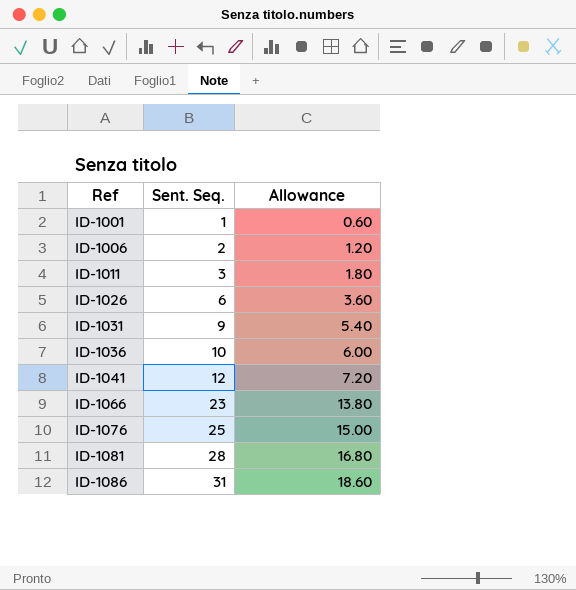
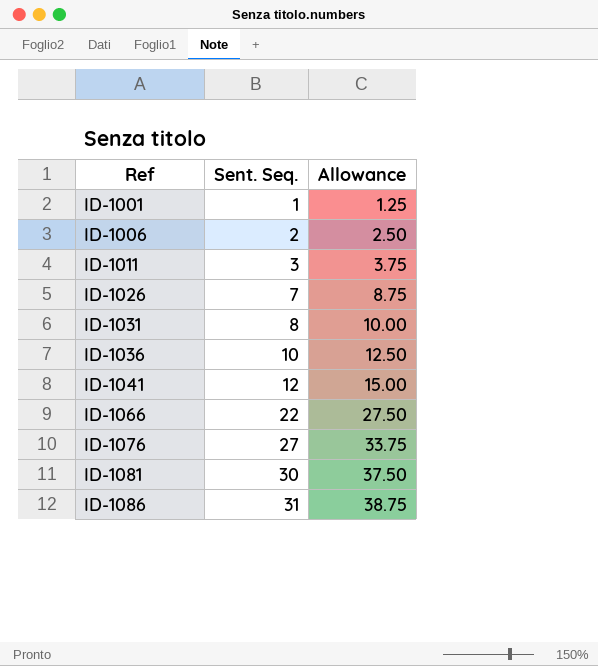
column Allowance | formula: [Sent. Seq.] * 0.6 -> [Sent. Seq.] * 1.25
ID-1026 | Sent. Seq.: 6 -> 7
ID-1031 | Sent. Seq.: 9 -> 8
ID-1066 | Sent. Seq.: 23 -> 22
ID-1076 | Sent. Seq.: 25 -> 27
ID-1081 | Sent. Seq.: 28 -> 30

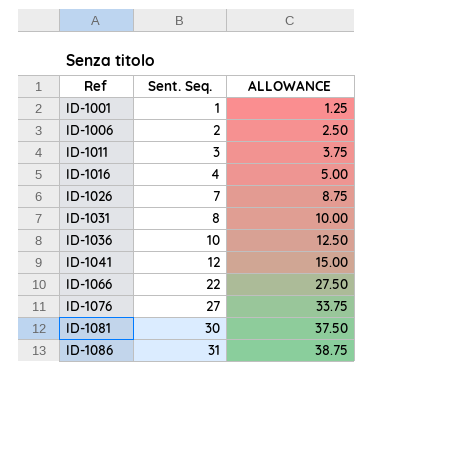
column name: Allowance -> ALLOWANCE
row ID-1016: none -> 4 | 5.00

